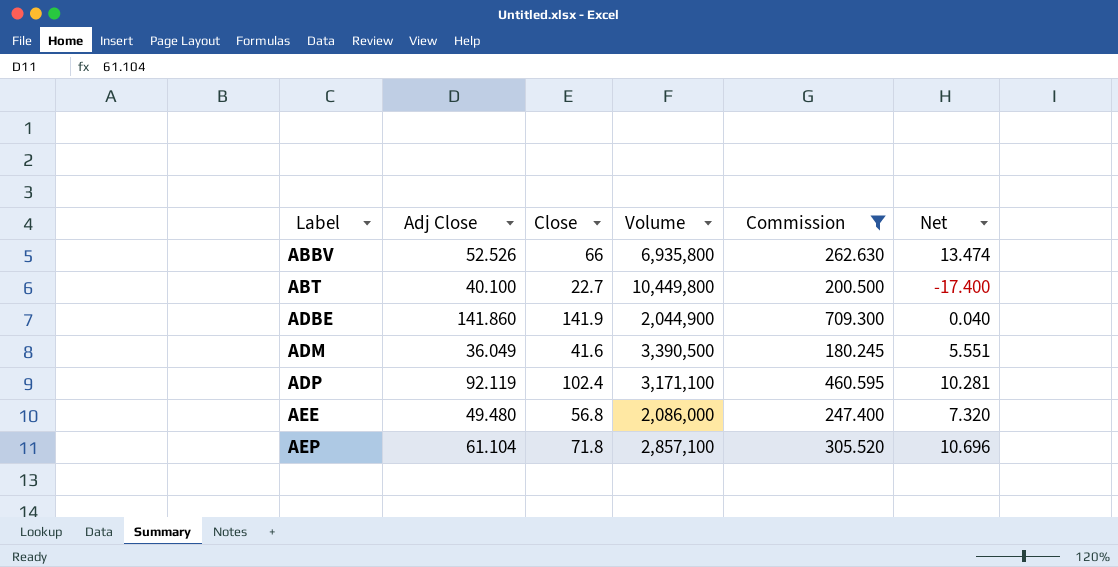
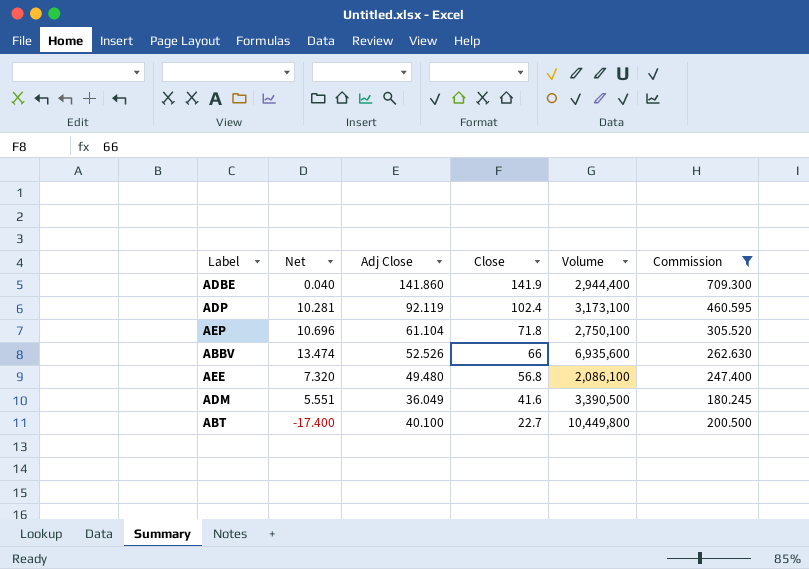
row order: Label ascending -> Close descending
column Net | position: 6 -> 2
ADBE | Volume: 2,044,900 -> 2,944,400
ADP | Volume: 3,171,100 -> 3,173,100
AEP | Volume: 2,857,100 -> 2,750,100
ABBV | Volume: 6,935,800 -> 6,935,600
AEE | Volume: 2,086,000 -> 2,086,100

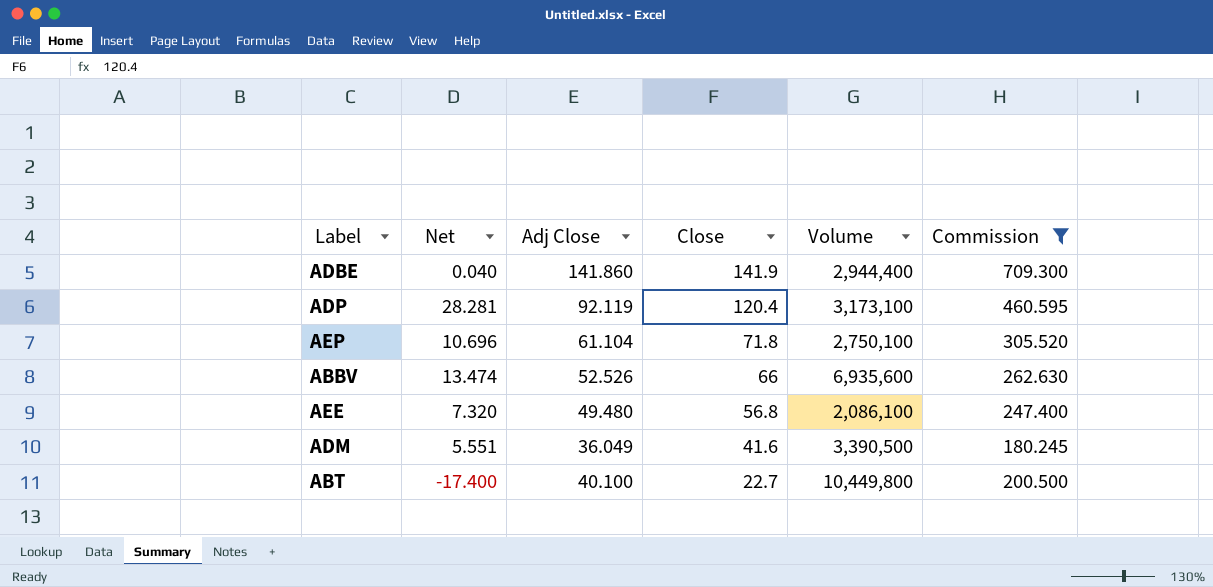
ADP | Net: 10.281 -> 28.281
ADP | Close: 102.4 -> 120.4

